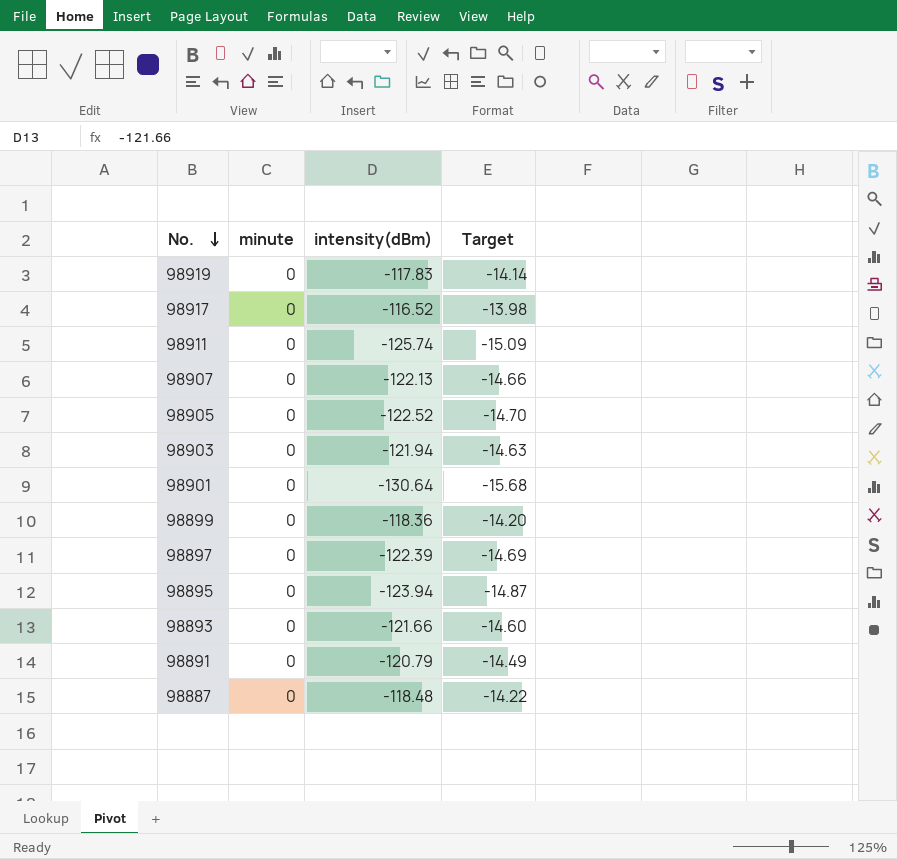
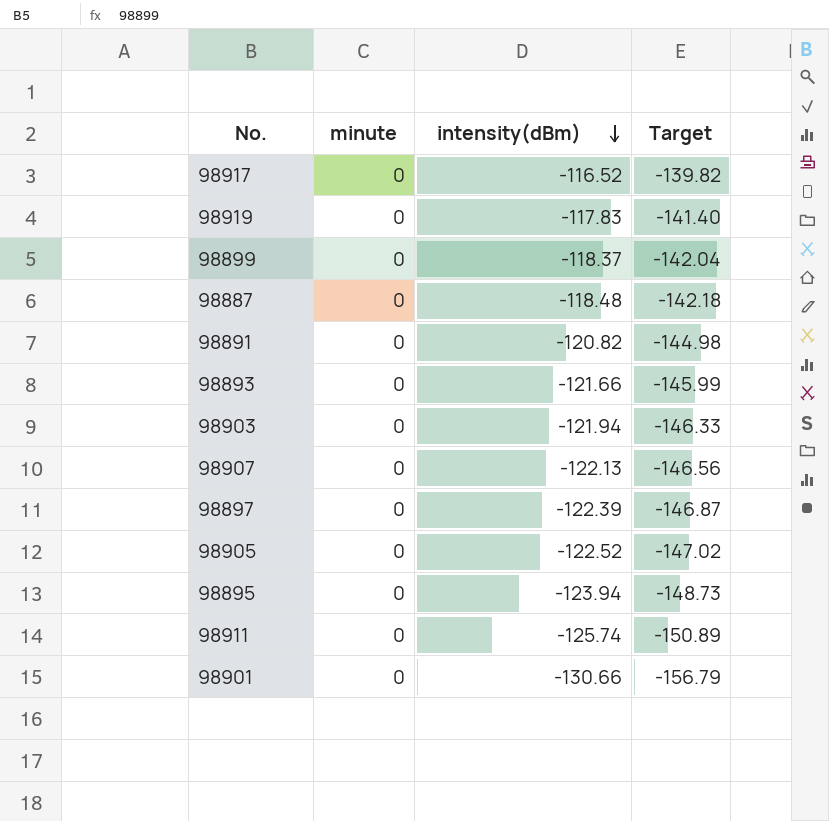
row order: No. descending -> intensity(dBm) descending
column Target | formula: [intensity(dBm)] * 0.12 -> [intensity(dBm)] * 1.2
98899 | intensity(dBm): -118.36 -> -118.37
98891 | intensity(dBm): -120.79 -> -120.82
98901 | intensity(dBm): -130.64 -> -130.66

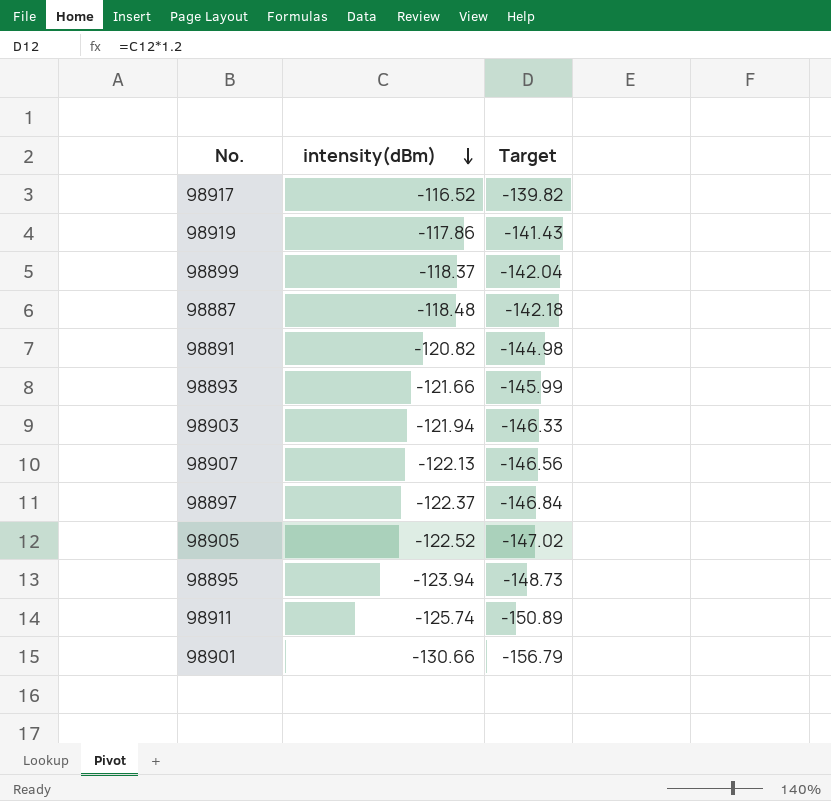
column minute | position: 2 -> none
98919 | intensity(dBm): -117.83 -> -117.86
98919 | Target: -141.40 -> -141.43
98897 | intensity(dBm): -122.39 -> -122.37
98897 | Target: -146.87 -> -146.84

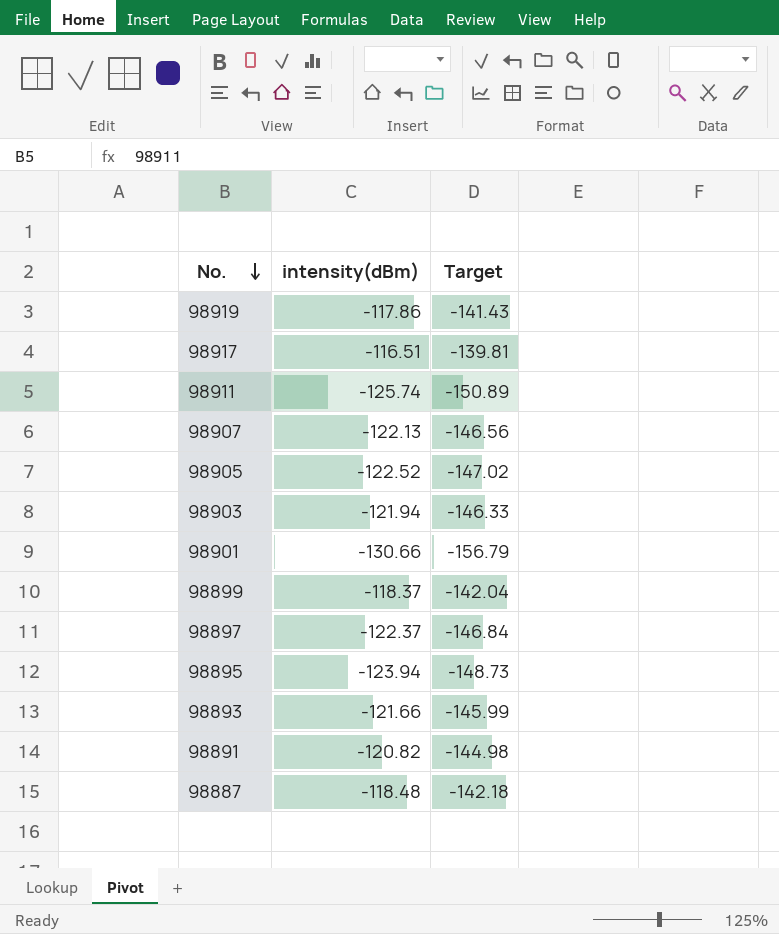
row order: intensity(dBm) descending -> No. descending
98917 | intensity(dBm): -116.52 -> -116.51
98917 | Target: -139.82 -> -139.81

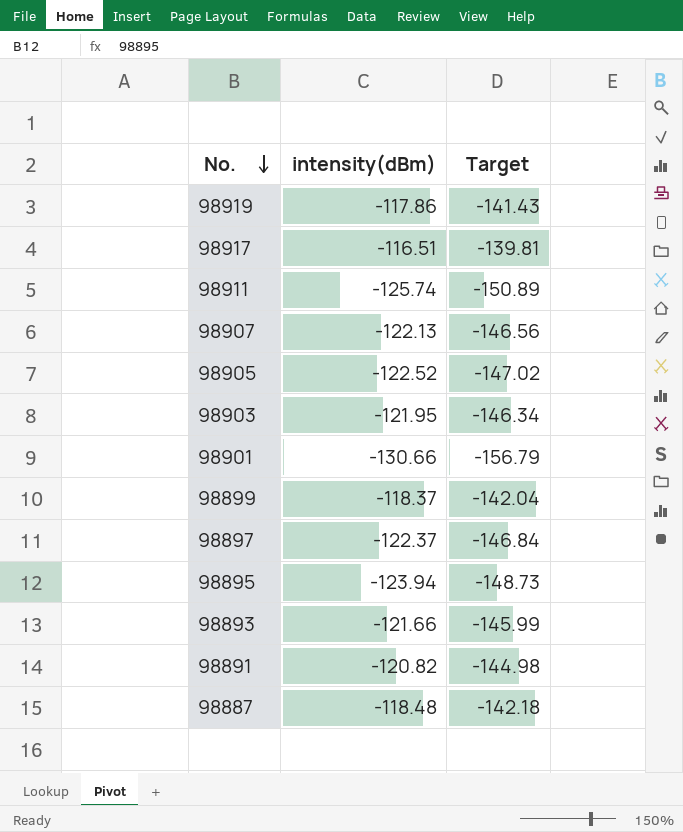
98903 | intensity(dBm): -121.94 -> -121.95
98903 | Target: -146.33 -> -146.34

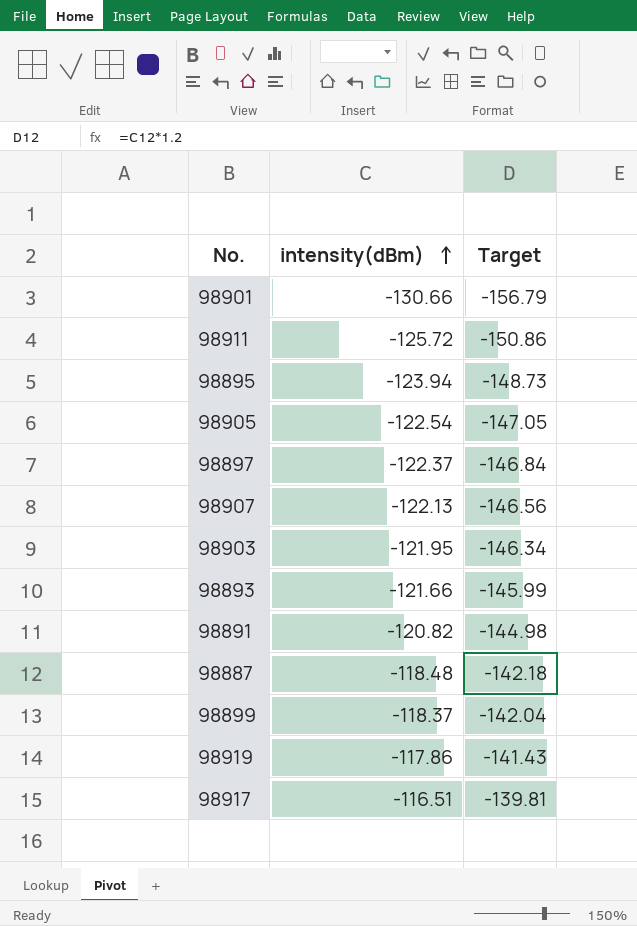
row order: No. descending -> intensity(dBm) ascending
98911 | intensity(dBm): -125.74 -> -125.72
98911 | Target: -150.89 -> -150.86
98905 | intensity(dBm): -122.52 -> -122.54
98905 | Target: -147.02 -> -147.05

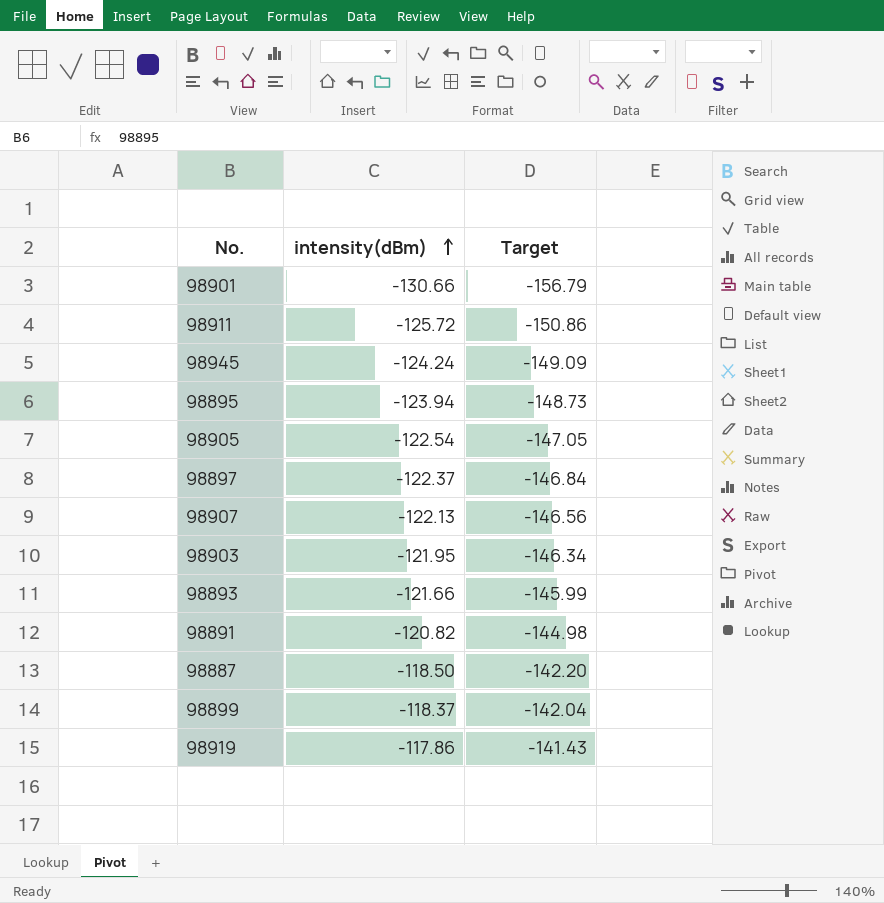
row 98917: -116.51 | -139.81 -> none
row 98945: none -> -124.24 | -149.09
98887 | intensity(dBm): -118.48 -> -118.50
98887 | Target: -142.18 -> -142.20

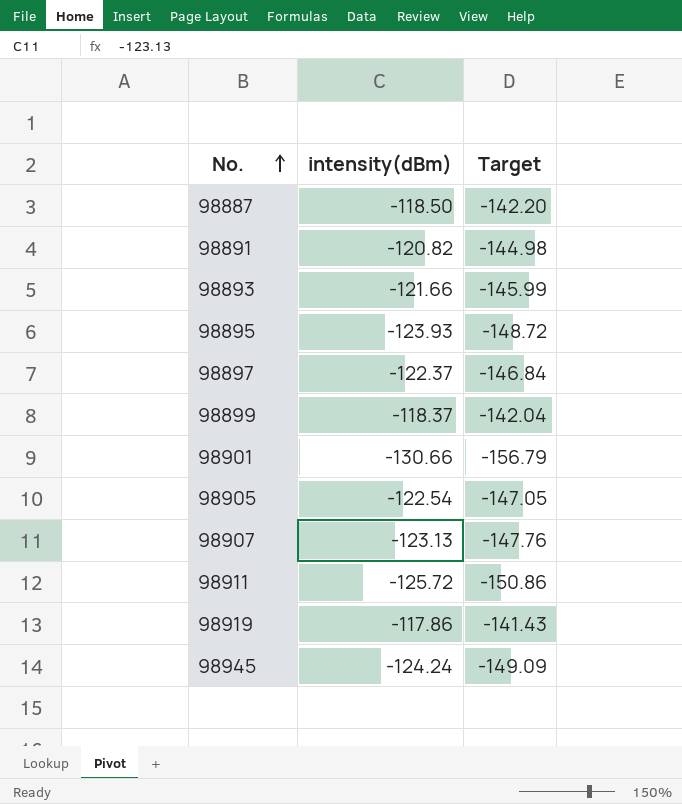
row order: intensity(dBm) ascending -> No. ascending
row 98903: -121.95 | -146.34 -> none
98895 | intensity(dBm): -123.94 -> -123.93
98895 | Target: -148.73 -> -148.72
98907 | intensity(dBm): -122.13 -> -123.13
98907 | Target: -146.56 -> -147.76

